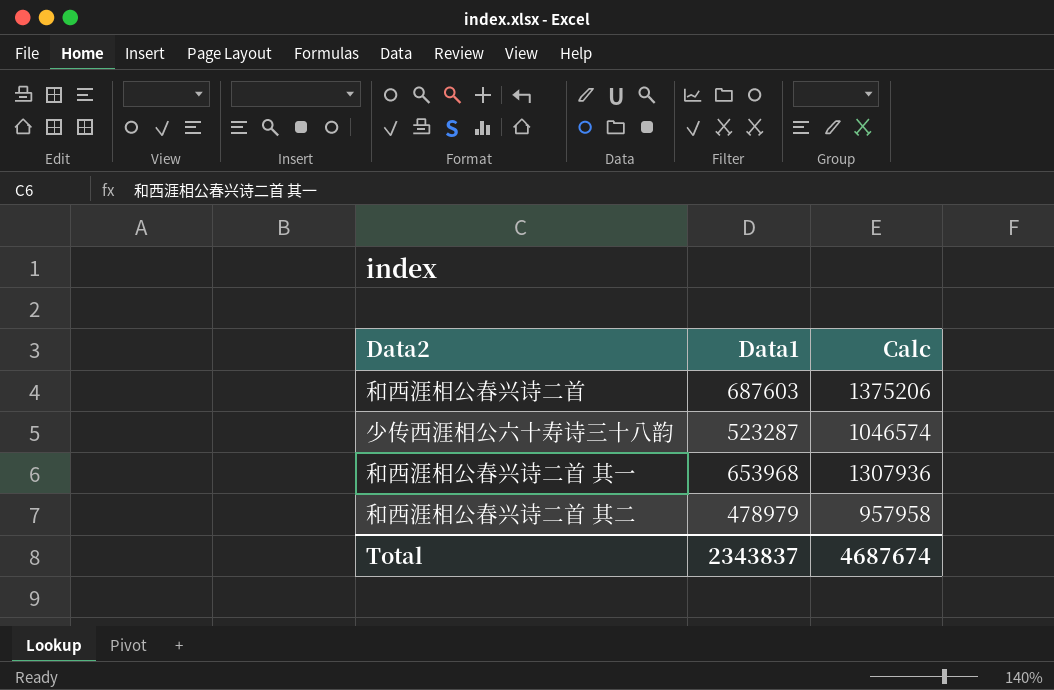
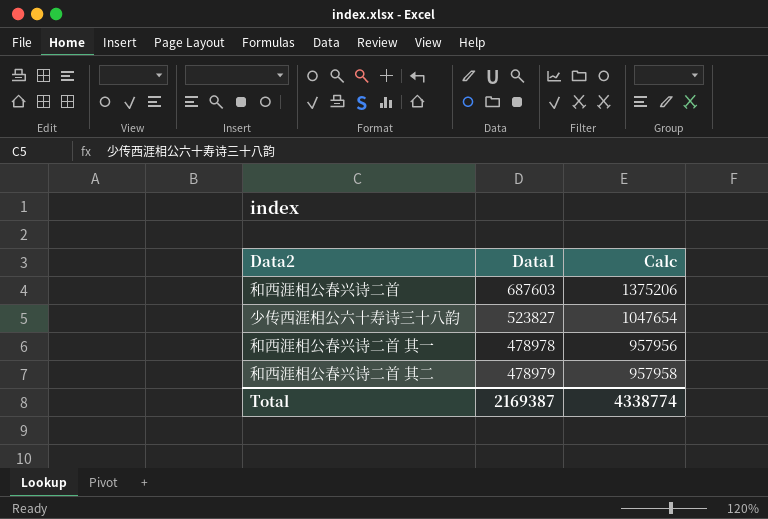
少传西涯相公六十寿诗三十八韵 | Data1: 523287 -> 523827
少传西涯相公六十寿诗三十八韵 | Calc: 1046574 -> 1047654
和西涯相公春兴诗二首 其一 | Data1: 653968 -> 478978
和西涯相公春兴诗二首 其一 | Calc: 1307936 -> 957956
Total | Data1: 2343837 -> 2169387
Total | Calc: 4687674 -> 4338774

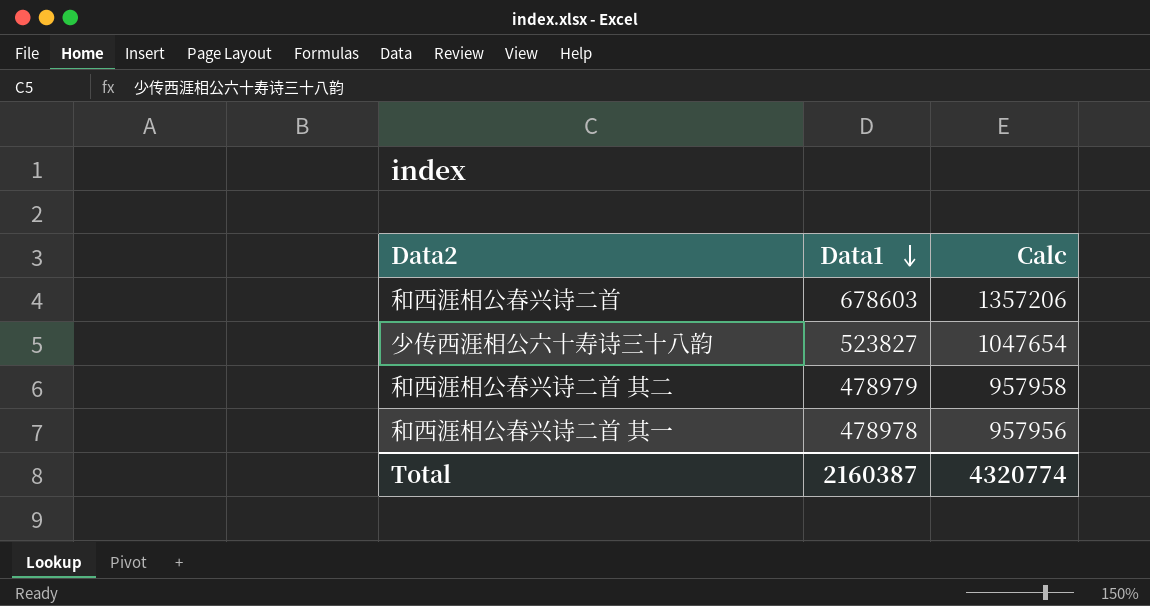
row order: none -> Data1 descending
和西涯相公春兴诗二首 | Data1: 687603 -> 678603
和西涯相公春兴诗二首 | Calc: 1375206 -> 1357206
Total | Data1: 2169387 -> 2160387
Total | Calc: 4338774 -> 4320774

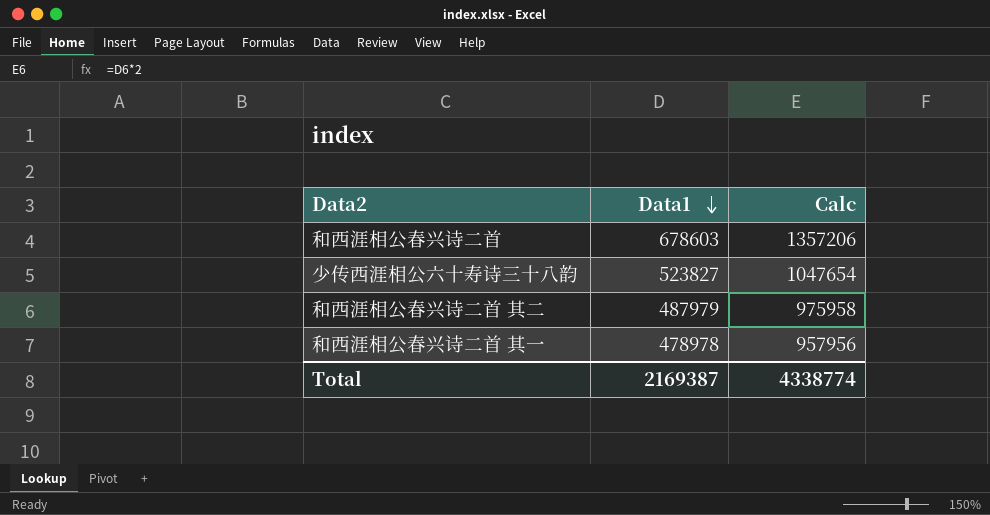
和西涯相公春兴诗二首 其二 | Data1: 478979 -> 487979
和西涯相公春兴诗二首 其二 | Calc: 957958 -> 975958
Total | Data1: 2160387 -> 2169387
Total | Calc: 4320774 -> 4338774

